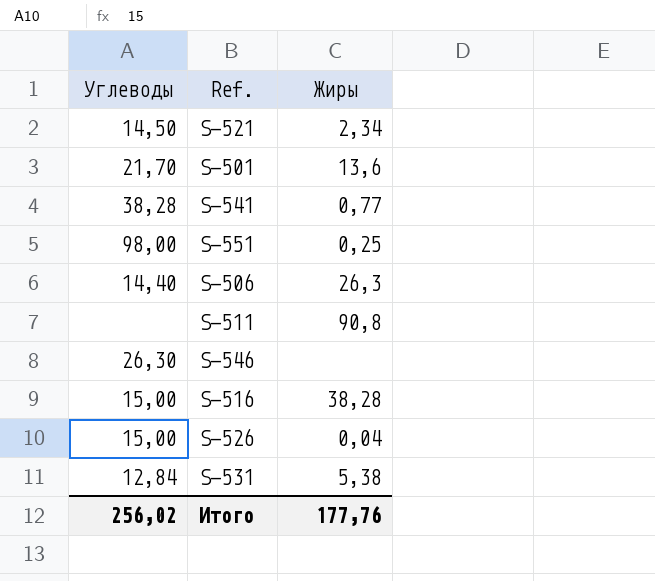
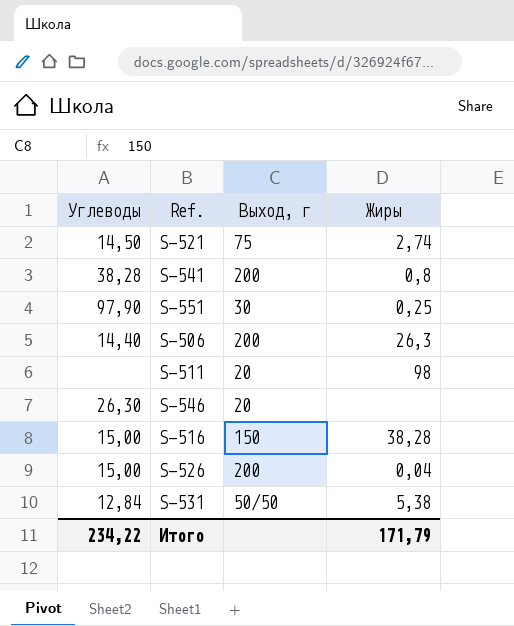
column Выход, г | position: none -> 3
row S-501: 21,70 | 13,6 -> none
S-521 | Жиры: 2,34 -> 2,74
S-541 | Жиры: 0,77 -> 0,8
S-551 | Углеводы: 98,00 -> 97,90
S-511 | Жиры: 90,8 -> 98
Итого | Углеводы: 256,02 -> 234,22
Итого | Жиры: 177,76 -> 171,79

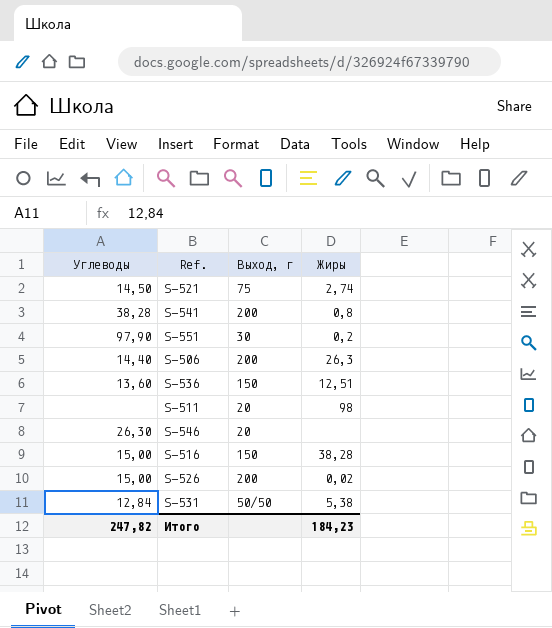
S-551 | Жиры: 0,25 -> 0,2
row S-536: none -> 13,60 | 150 | 12,51
S-526 | Жиры: 0,04 -> 0,02
Итого | Углеводы: 234,22 -> 247,82
Итого | Жиры: 171,79 -> 184,23

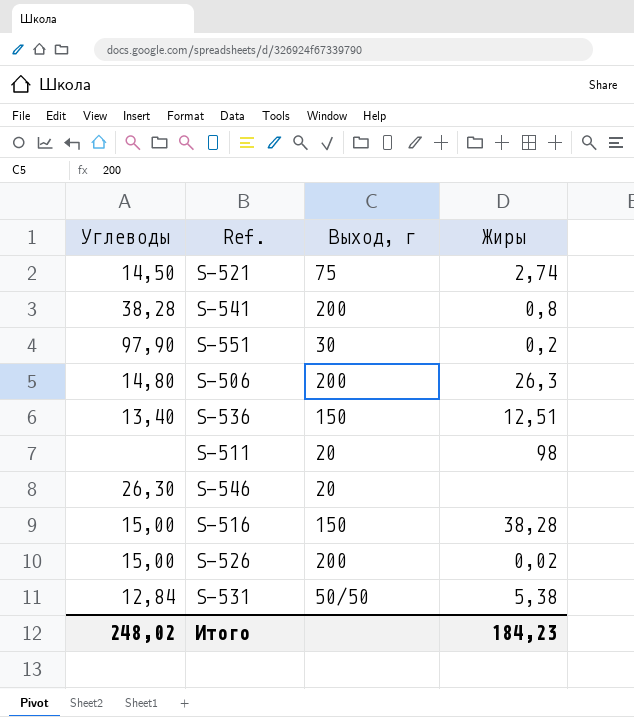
S-506 | Углеводы: 14,40 -> 14,80
S-536 | Углеводы: 13,60 -> 13,40
Итого | Углеводы: 247,82 -> 248,02

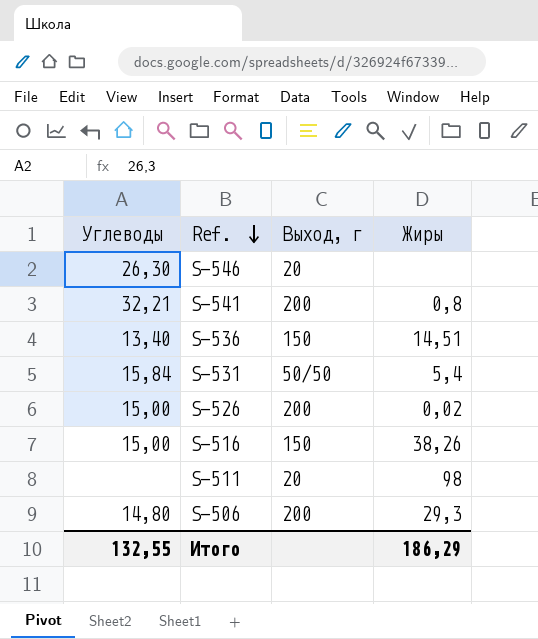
row order: none -> Ref. descending
row S-521: 14,50 | 75 | 2,74 -> none
row S-551: 97,90 | 30 | 0,2 -> none
S-541 | Углеводы: 38,28 -> 32,21
S-536 | Жиры: 12,51 -> 14,51
S-531 | Углеводы: 12,84 -> 15,84
S-531 | Жиры: 5,38 -> 5,4
S-516 | Жиры: 38,28 -> 38,26
S-506 | Жиры: 26,3 -> 29,3
Итого | Углеводы: 248,02 -> 132,55
Итого | Жиры: 184,23 -> 186,29

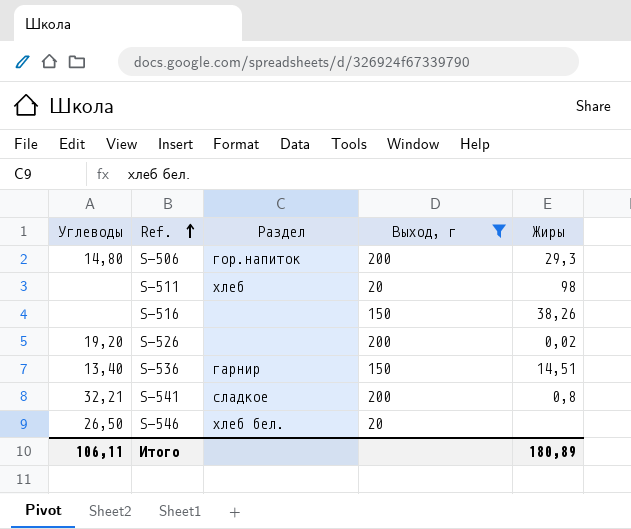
filter: none -> Выход, г != 50/50
row order: Ref. descending -> Ref. ascending
column Раздел | position: none -> 3
S-516 | Углеводы: 15,00 -> none
S-526 | Углеводы: 15,00 -> 19,20
S-546 | Углеводы: 26,30 -> 26,50
Итого | Углеводы: 132,55 -> 106,11
Итого | Жиры: 186,29 -> 180,89

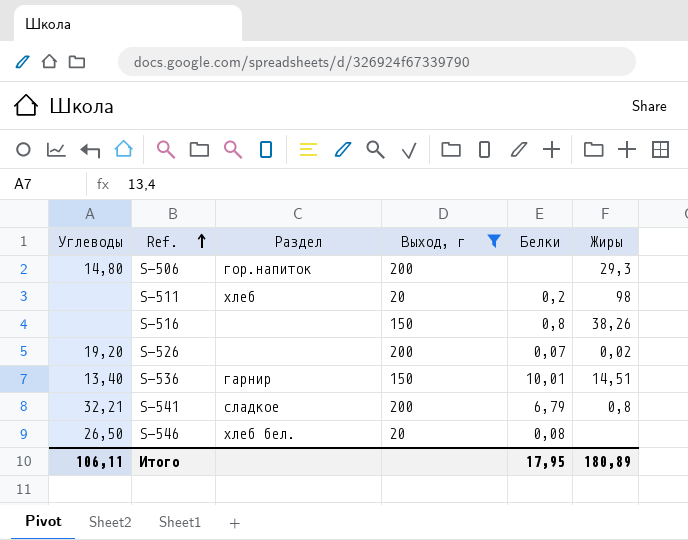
column Белки | position: none -> 5

